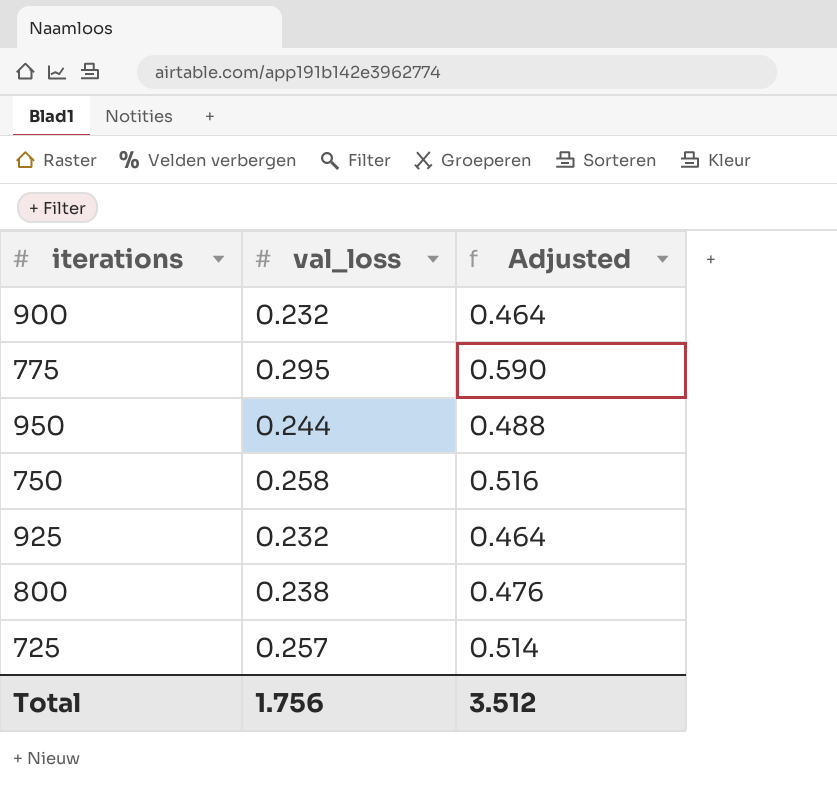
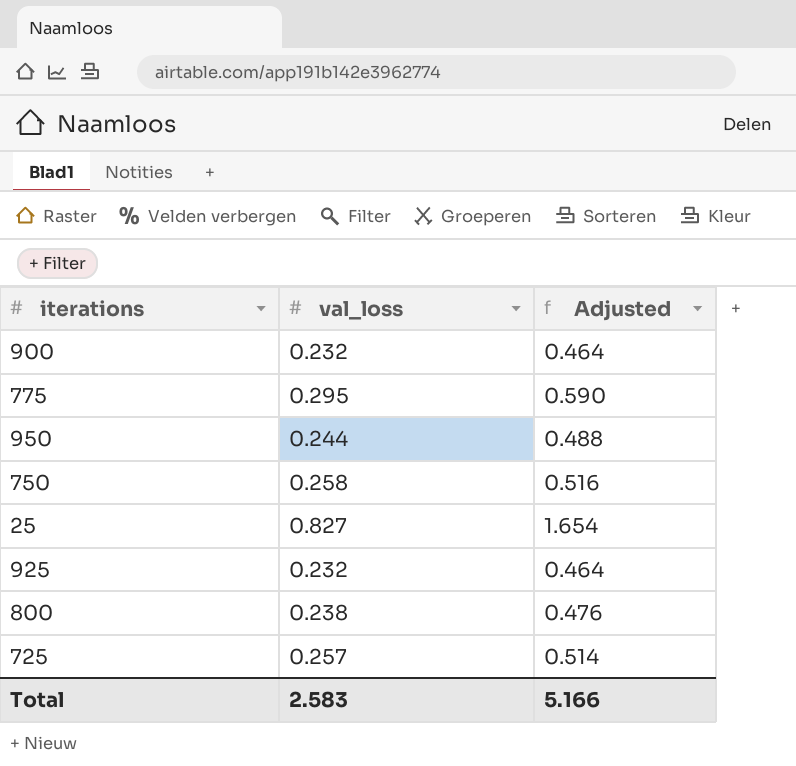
row 25: none -> 0.827 | 1.654
Total | val_loss: 1.756 -> 2.583
Total | Adjusted: 3.512 -> 5.166

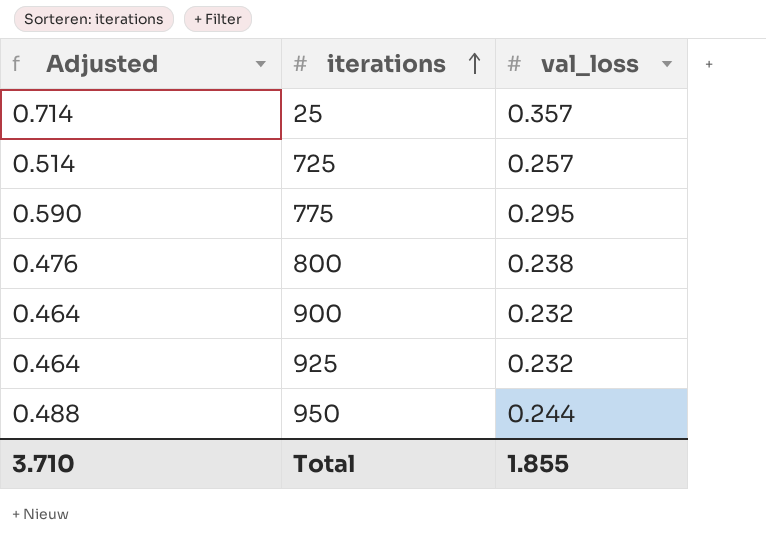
row order: none -> iterations ascending
column Adjusted | position: 3 -> 1
row 750: 0.258 | 0.516 -> none
25 | Adjusted: 1.654 -> 0.714
25 | val_loss: 0.827 -> 0.357
Total | Adjusted: 5.166 -> 3.710
Total | val_loss: 2.583 -> 1.855

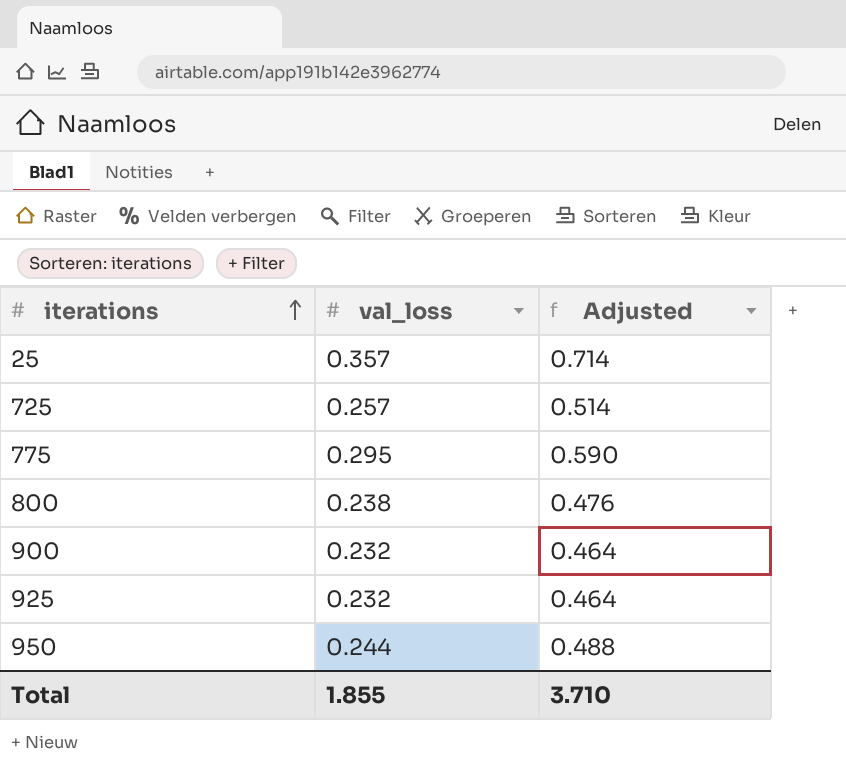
column Adjusted | position: 1 -> 3

